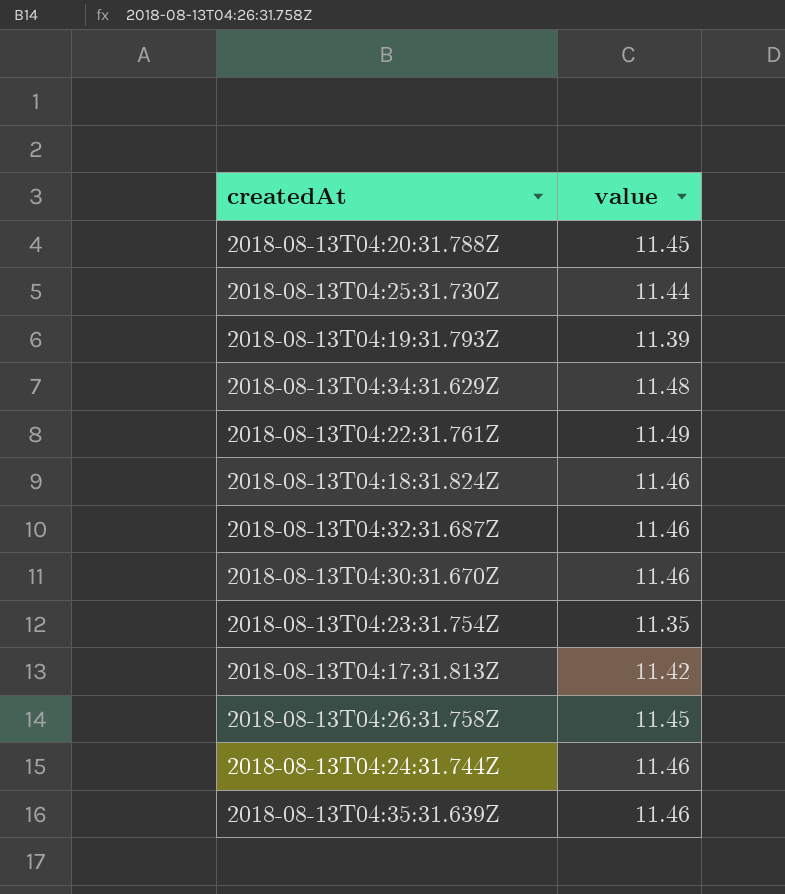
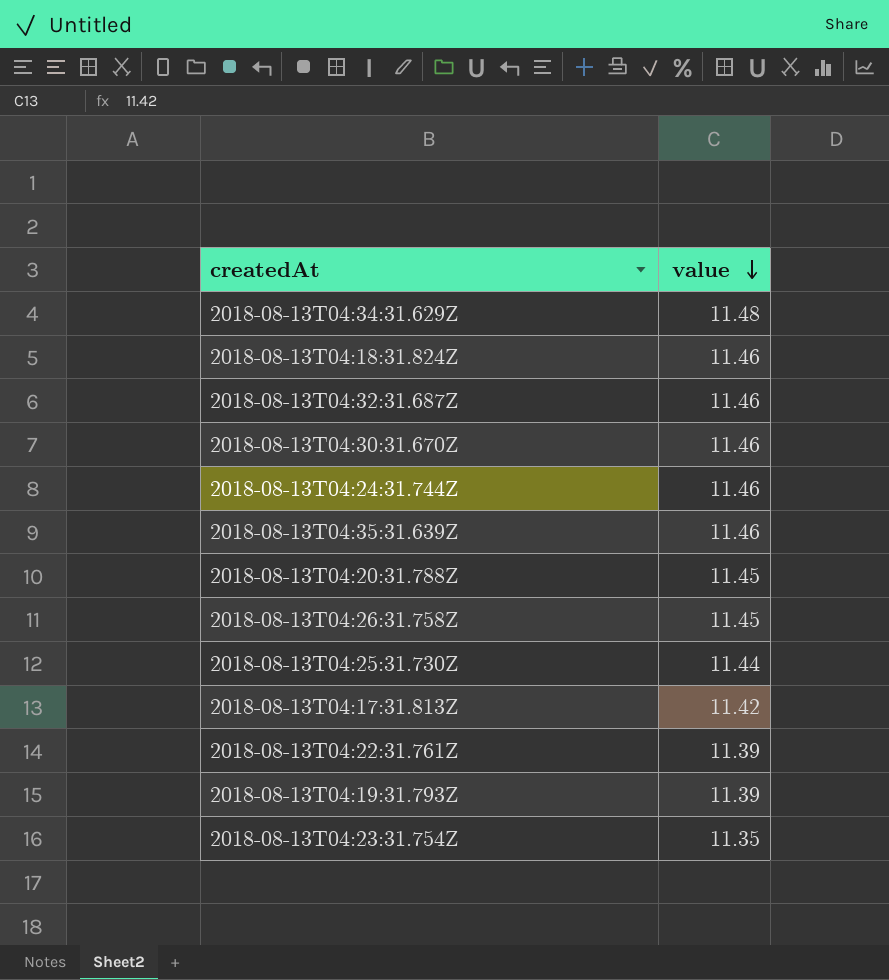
row order: none -> value descending
2018-08-13T04:22:31.761Z | value: 11.49 -> 11.39

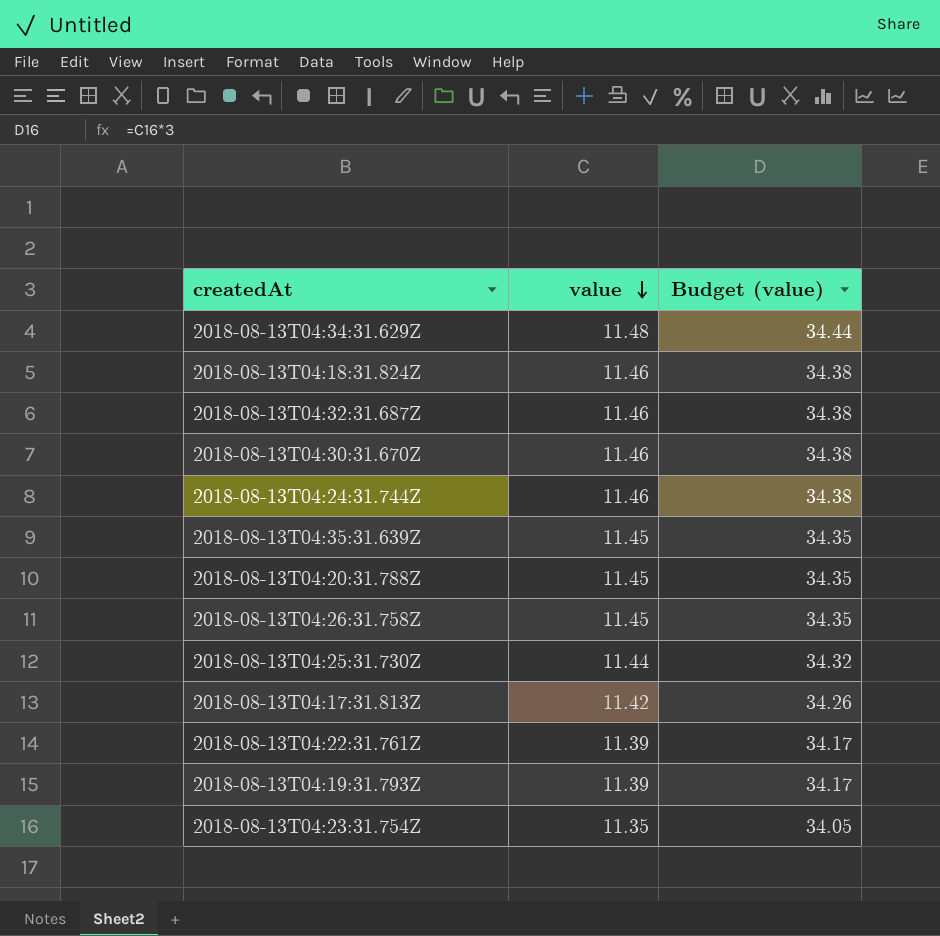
column Budget (value) | formula: none -> [value] * 3
2018-08-13T04:35:31.639Z | value: 11.46 -> 11.45

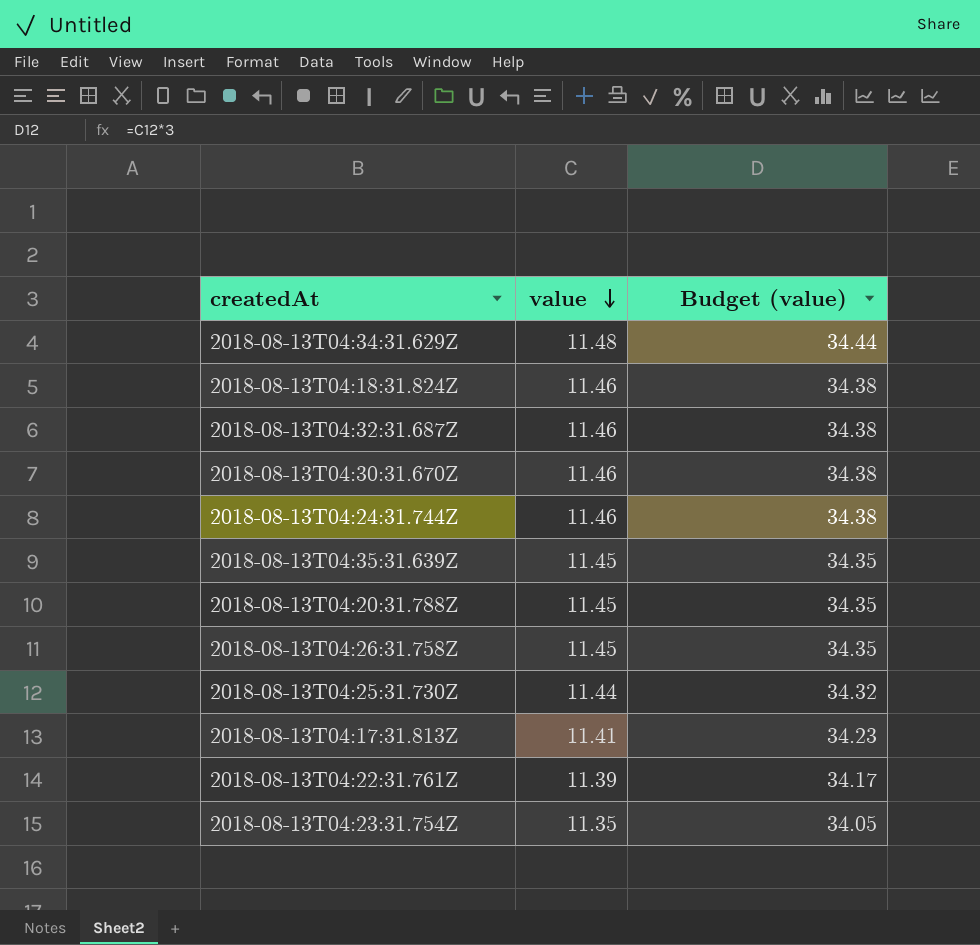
row 2018-08-13T04:19:31.793Z: 11.39 | 34.17 -> none
2018-08-13T04:17:31.813Z | value: 11.42 -> 11.41
2018-08-13T04:17:31.813Z | Budget (value): 34.26 -> 34.23

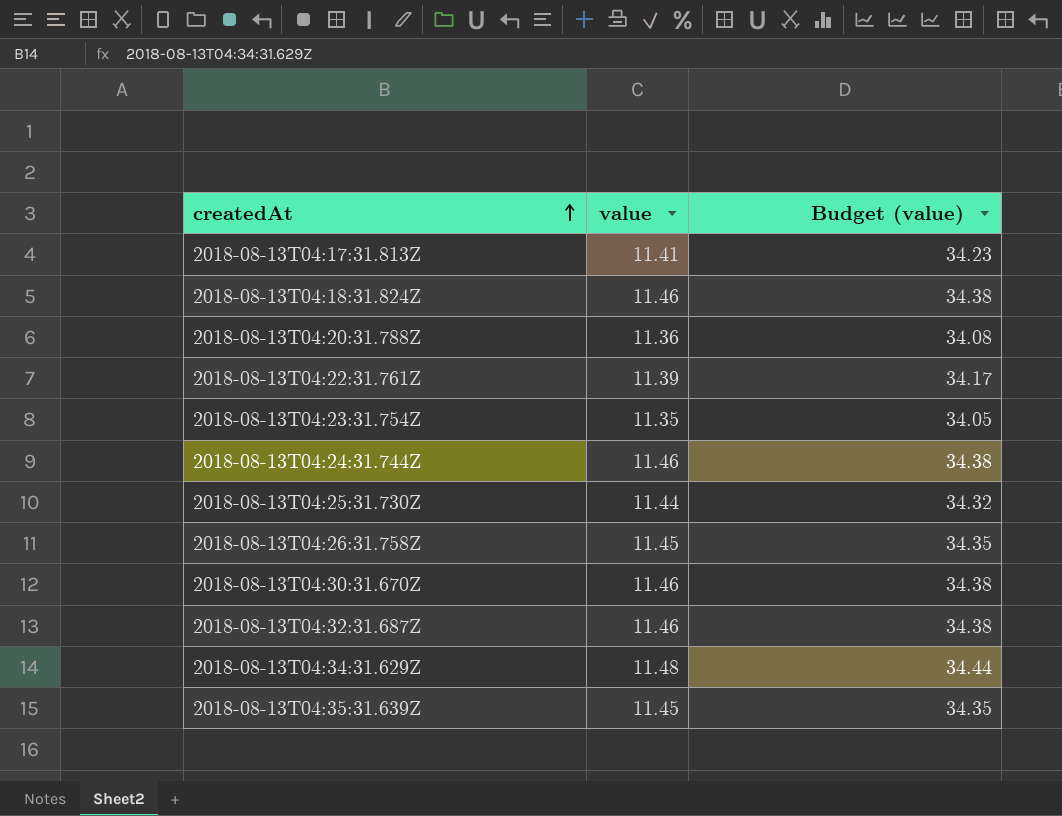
row order: value descending -> createdAt ascending
2018-08-13T04:20:31.788Z | value: 11.45 -> 11.36
2018-08-13T04:20:31.788Z | Budget (value): 34.35 -> 34.08

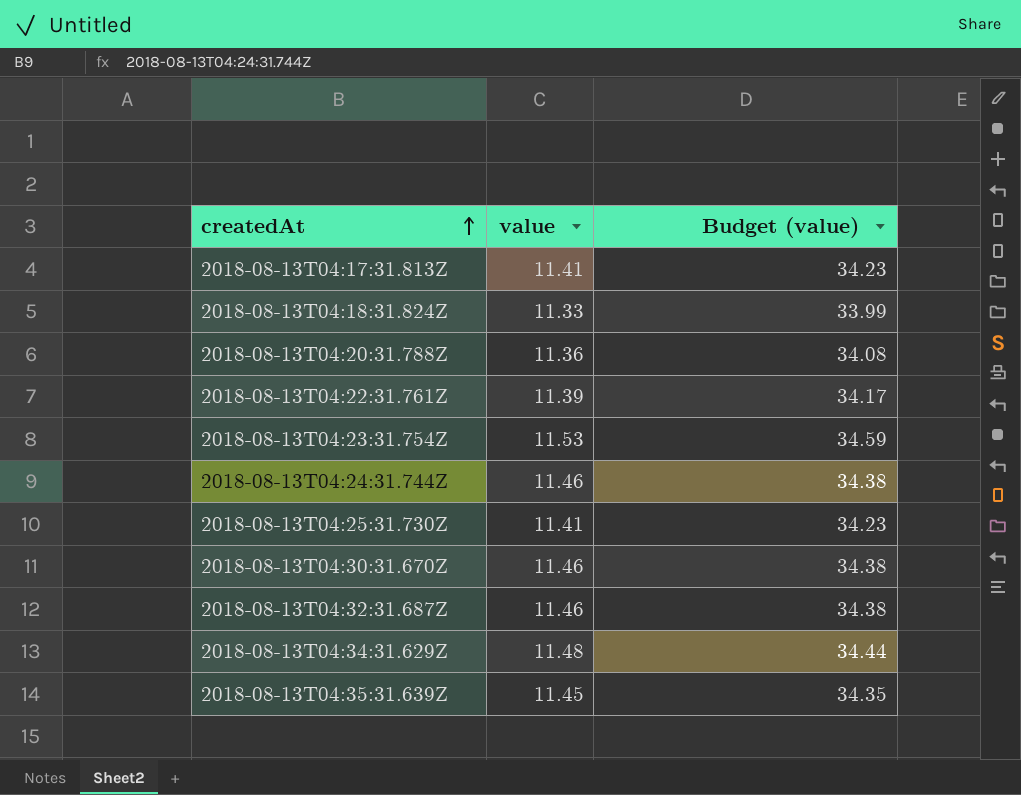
row 2018-08-13T04:26:31.758Z: 11.45 | 34.35 -> none
2018-08-13T04:18:31.824Z | value: 11.46 -> 11.33
2018-08-13T04:18:31.824Z | Budget (value): 34.38 -> 33.99
2018-08-13T04:23:31.754Z | value: 11.35 -> 11.53
2018-08-13T04:23:31.754Z | Budget (value): 34.05 -> 34.59
2018-08-13T04:25:31.730Z | value: 11.44 -> 11.41
2018-08-13T04:25:31.730Z | Budget (value): 34.32 -> 34.23

